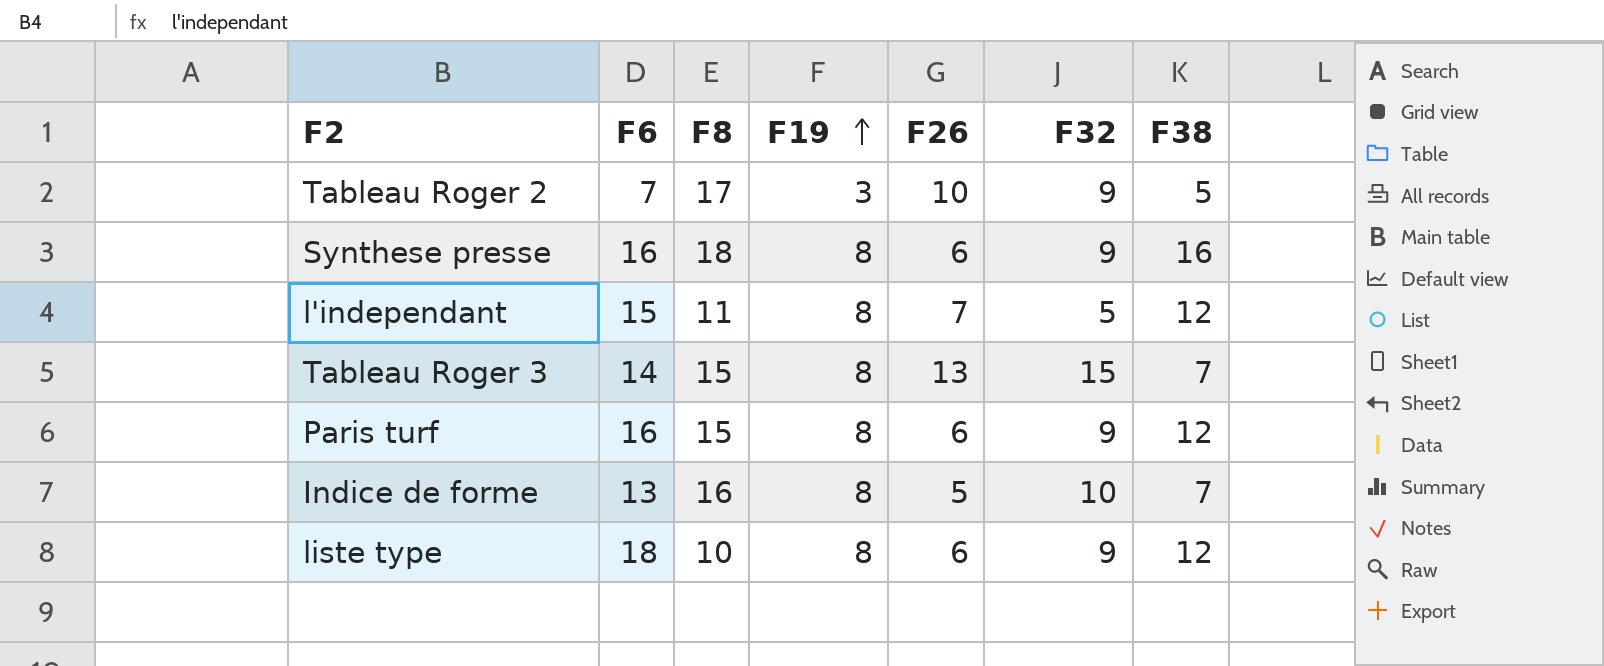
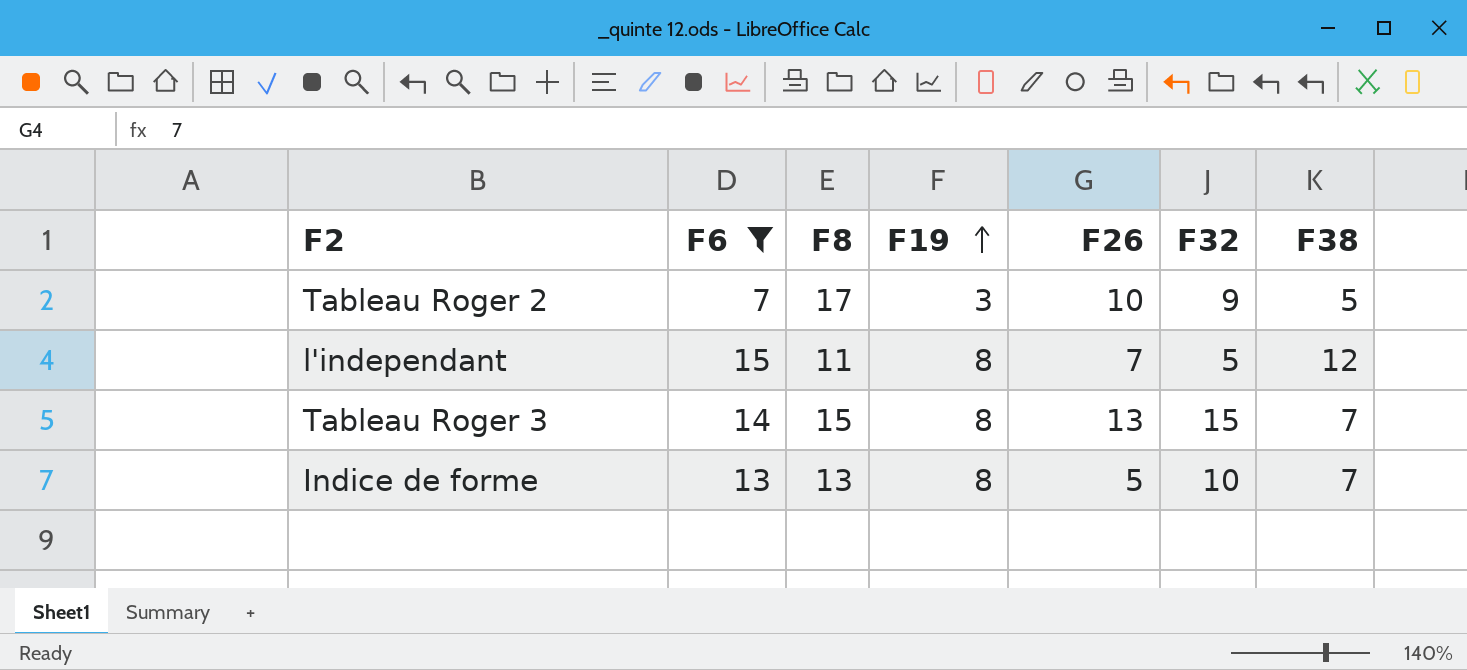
filter: none -> F6 <= 15
Indice de forme | F8: 16 -> 13

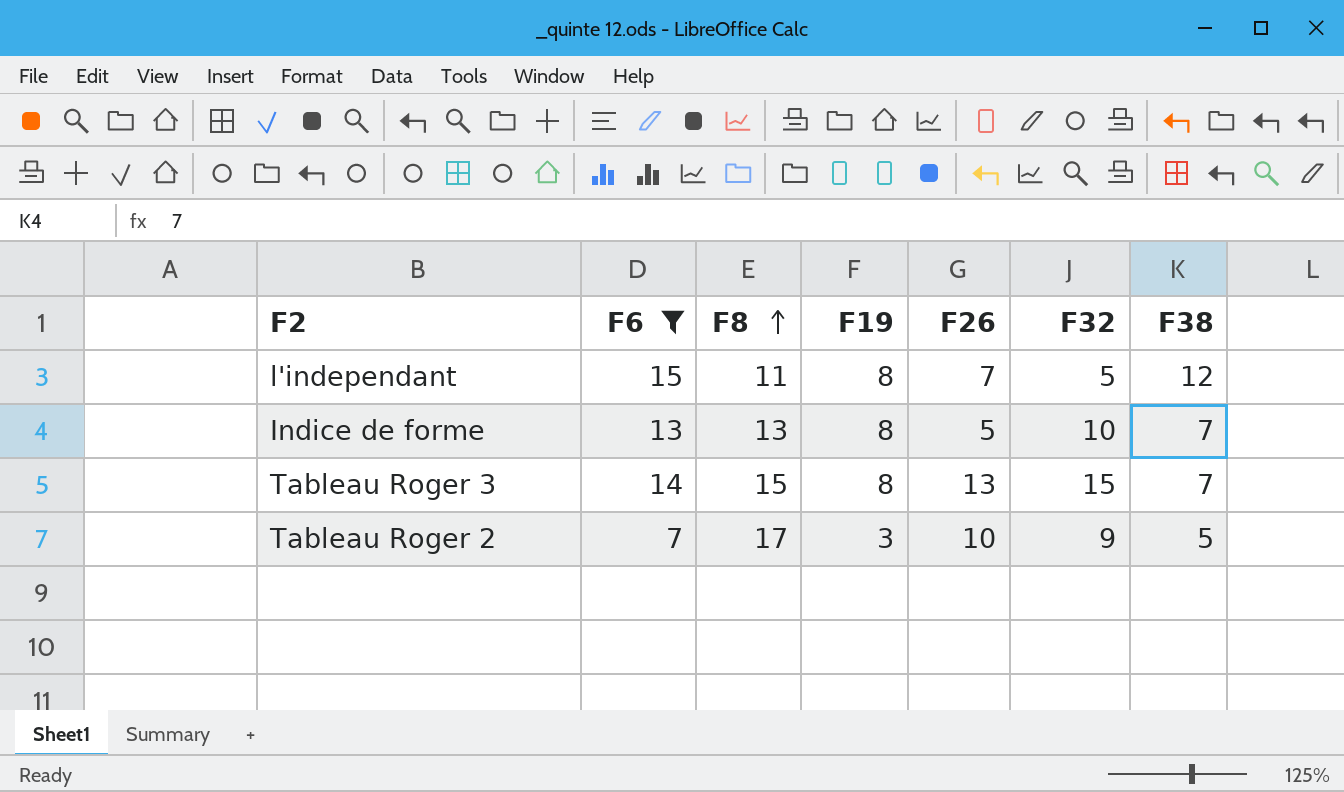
row order: F19 ascending -> F8 ascending

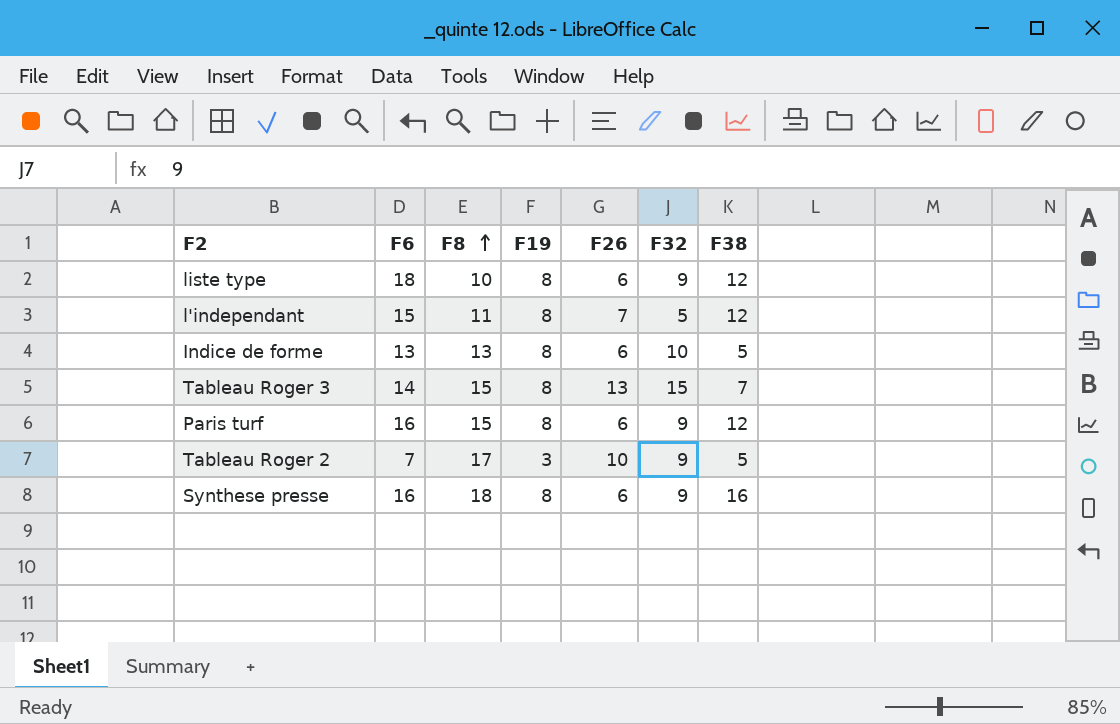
filter: F6 <= 15 -> none
Indice de forme | F26: 5 -> 6
Indice de forme | F38: 7 -> 5

